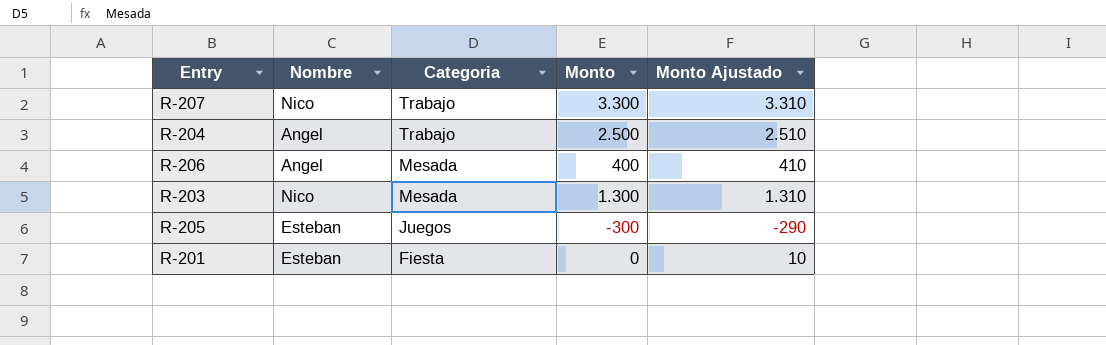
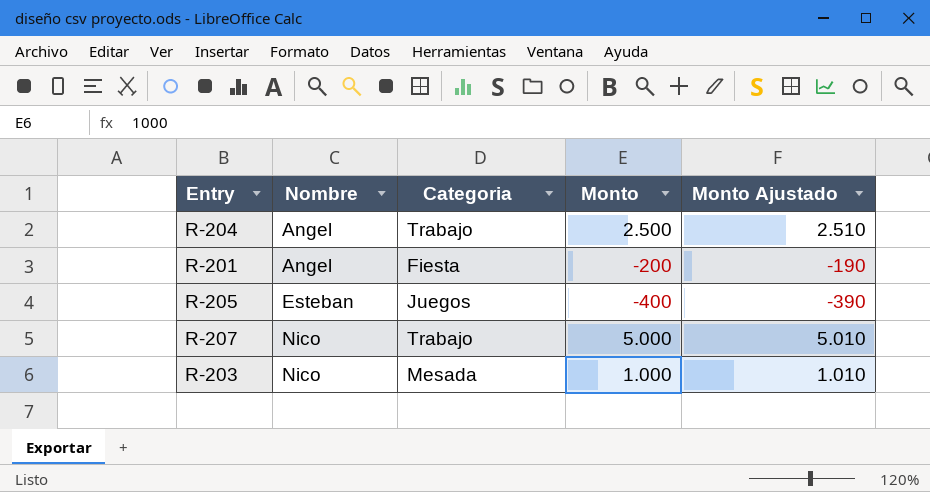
row order: Categoria descending -> Nombre ascending
row R-206: Angel | Mesada | 400 | 410 -> none
R-201 | Nombre: Esteban -> Angel
R-201 | Monto: 0 -> -200
R-201 | Monto Ajustado: 10 -> -190
R-205 | Monto: -300 -> -400
R-205 | Monto Ajustado: -290 -> -390
R-207 | Monto: 3.300 -> 5.000
R-207 | Monto Ajustado: 3.310 -> 5.010
R-203 | Monto: 1.300 -> 1.000
R-203 | Monto Ajustado: 1.310 -> 1.010

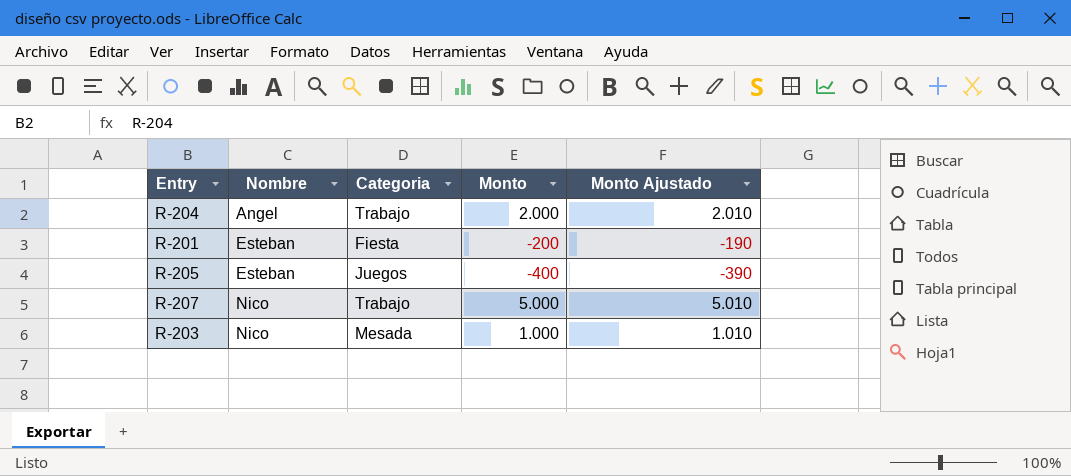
R-204 | Monto: 2.500 -> 2.000
R-204 | Monto Ajustado: 2.510 -> 2.010
R-201 | Nombre: Angel -> Esteban

